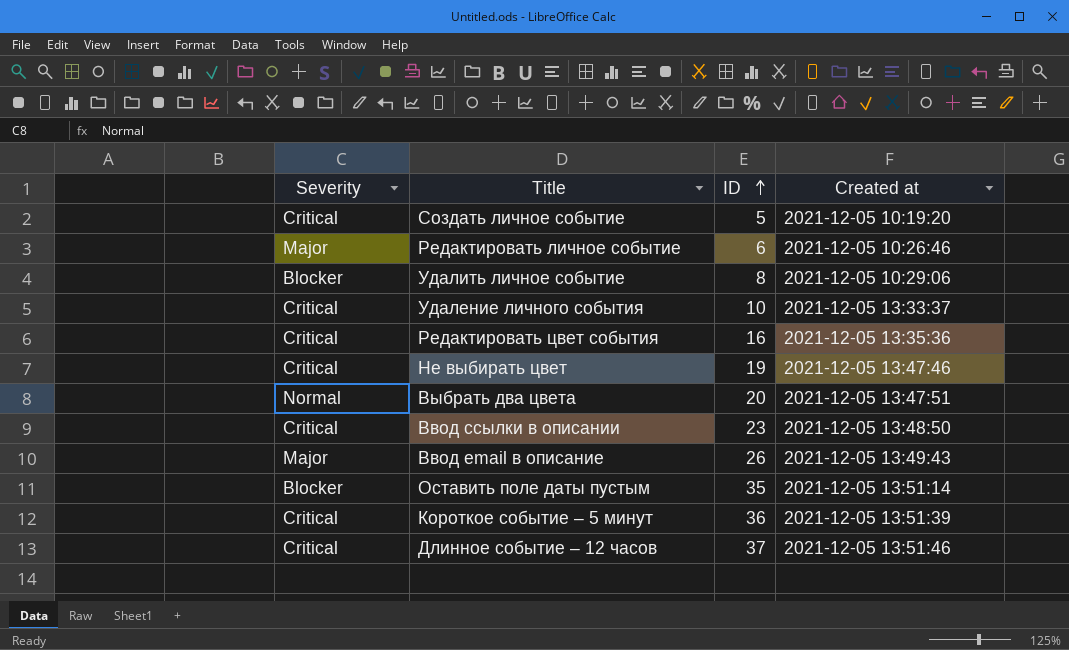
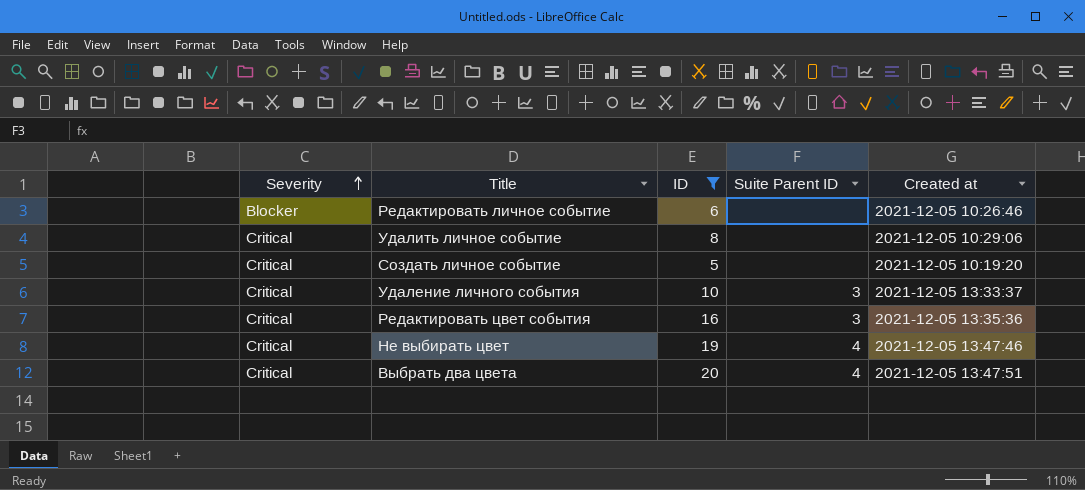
filter: none -> ID <= 20
row order: ID ascending -> Severity ascending
column Suite Parent ID | position: none -> 4
Редактировать личное событие | Severity: Major -> Blocker
Удалить личное событие | Severity: Blocker -> Critical
Выбрать два цвета | Severity: Normal -> Critical

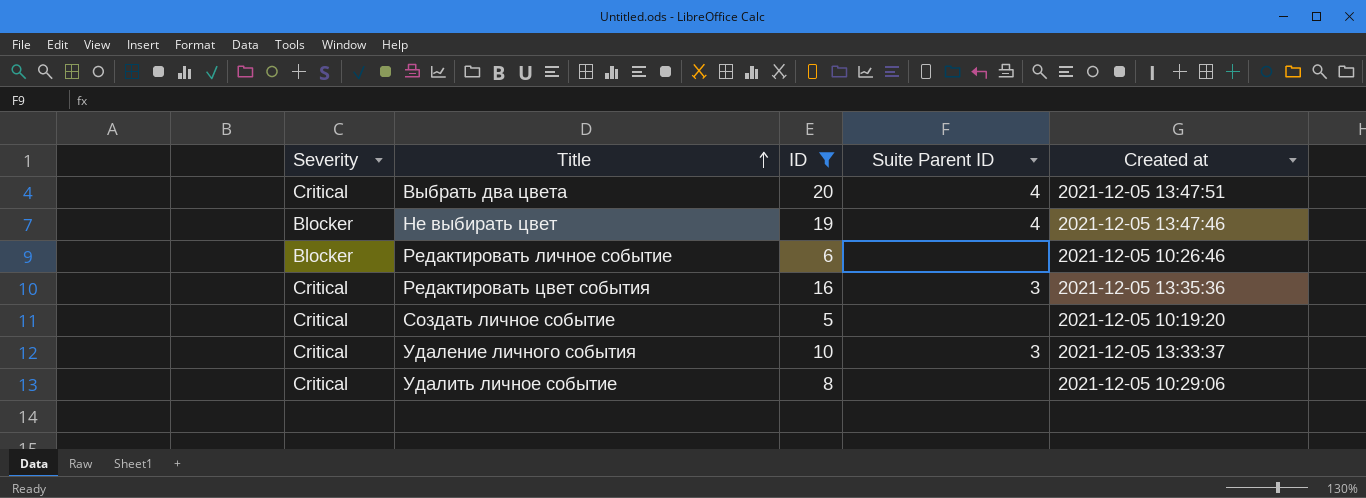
row order: Severity ascending -> Title ascending
Не выбирать цвет | Severity: Critical -> Blocker

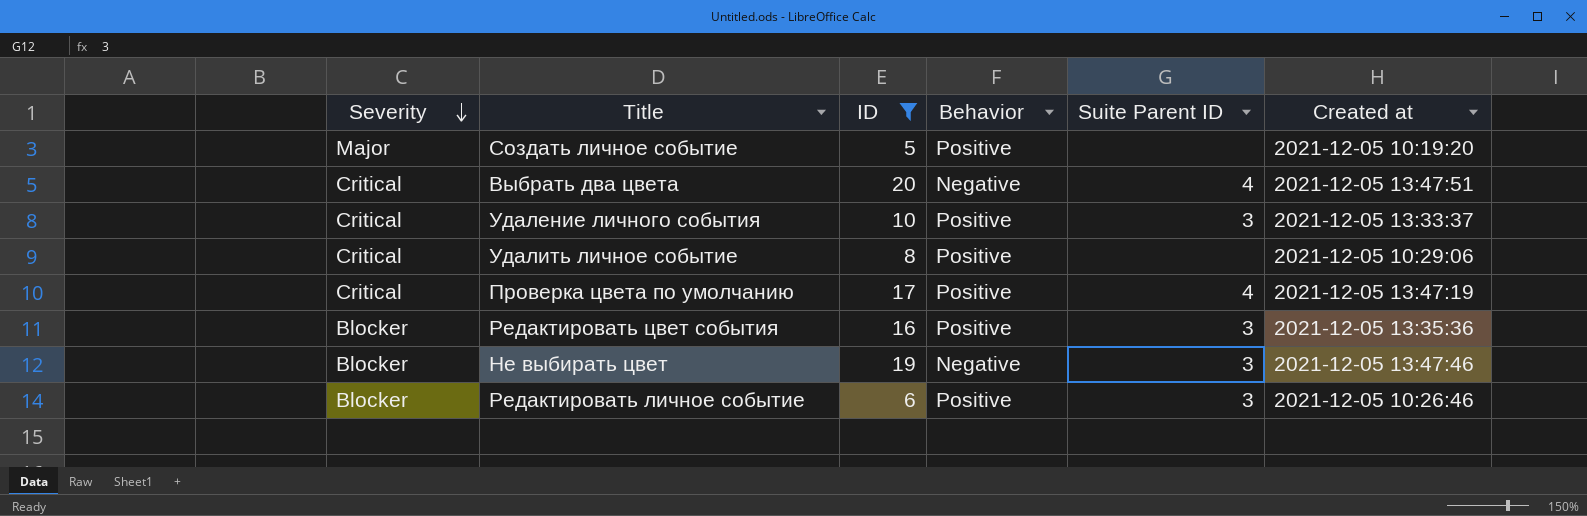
row order: Title ascending -> Severity descending
column Behavior | position: none -> 4
Создать личное событие | Severity: Critical -> Major
row Проверка цвета по умолчанию: none -> Critical | 17 | Positive | 4 | 2021-12-05 13:47:19
Редактировать цвет события | Severity: Critical -> Blocker
Не выбирать цвет | Suite Parent ID: 4 -> 3
Редактировать личное событие | Suite Parent ID: none -> 3

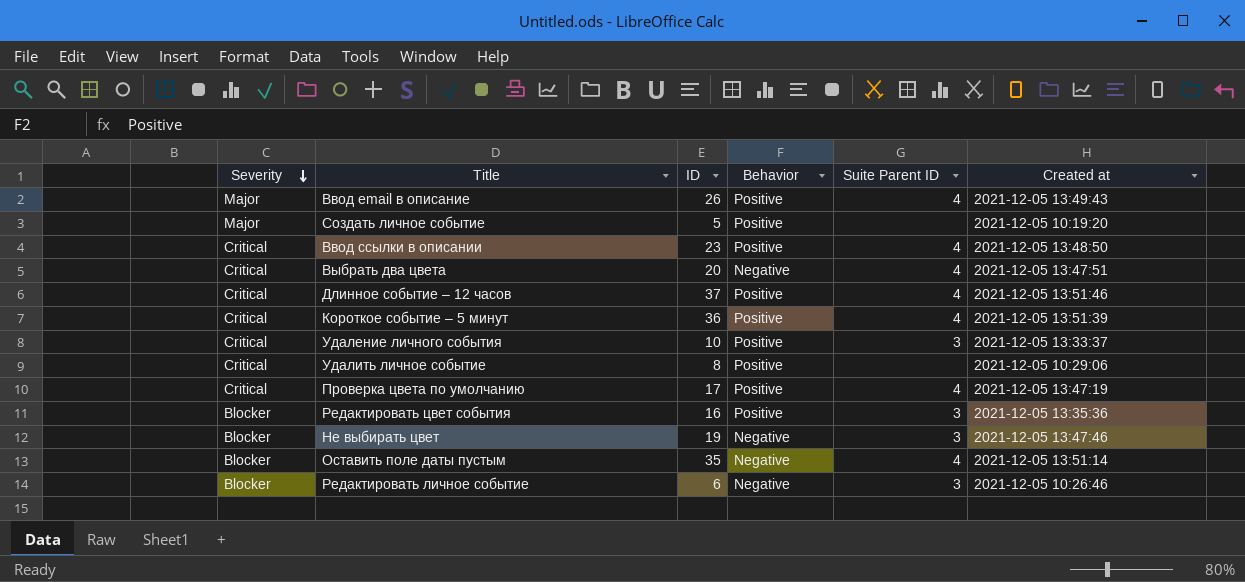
filter: ID <= 20 -> none
Редактировать личное событие | Behavior: Positive -> Negative

